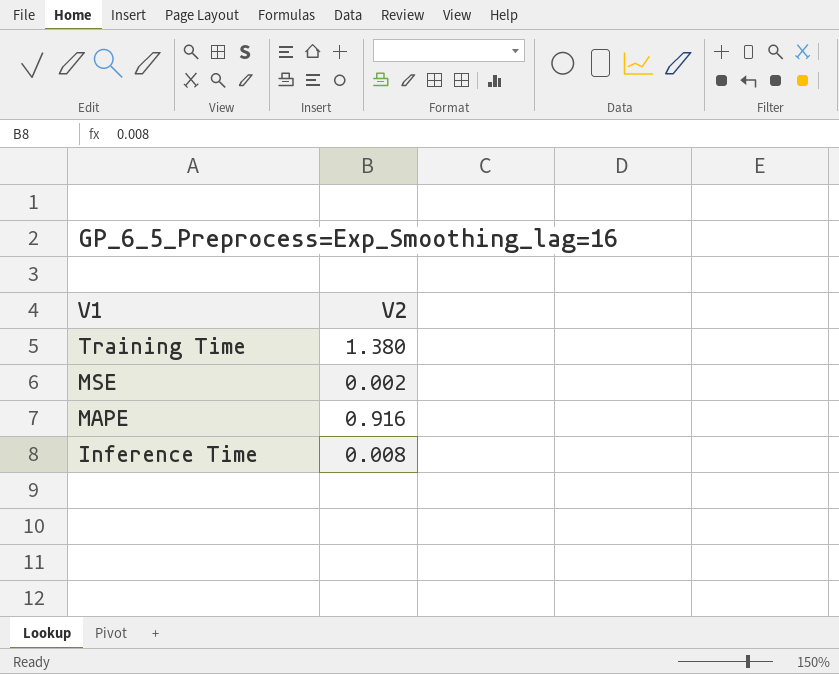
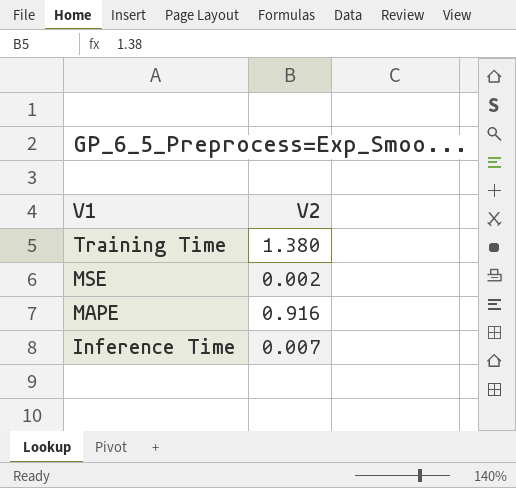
Inference Time | V2: 0.008 -> 0.007

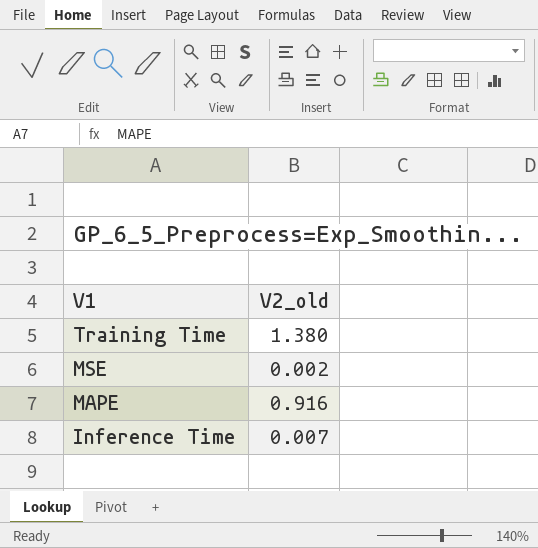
column name: V2 -> V2_old

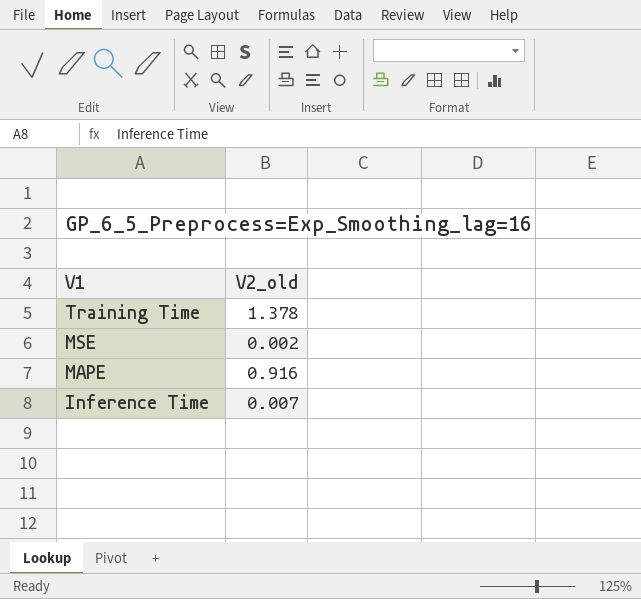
Training Time | V2_old: 1.380 -> 1.378

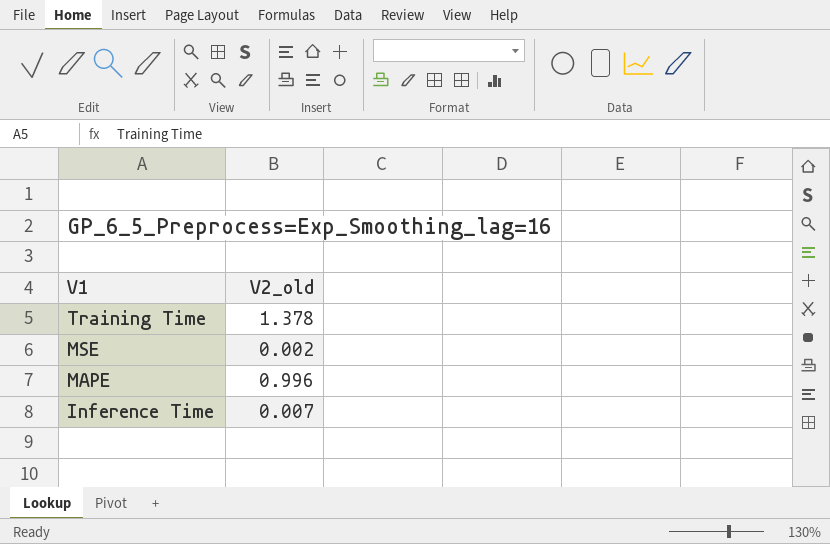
MAPE | V2_old: 0.916 -> 0.996

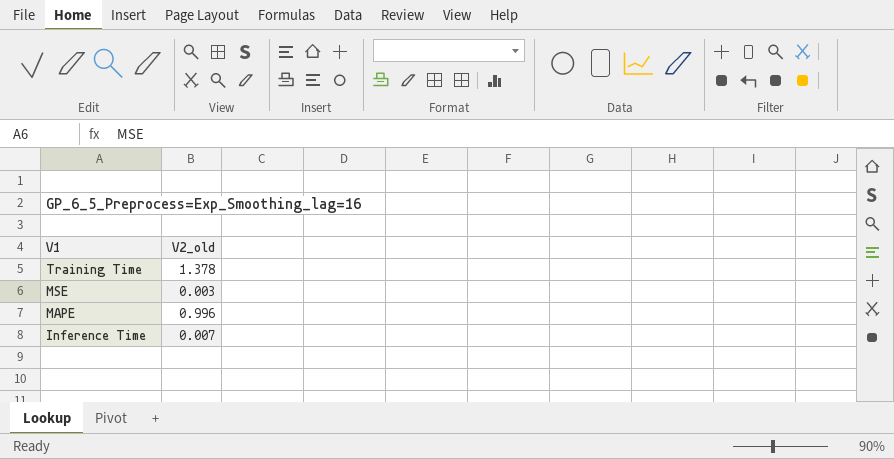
MSE | V2_old: 0.002 -> 0.003

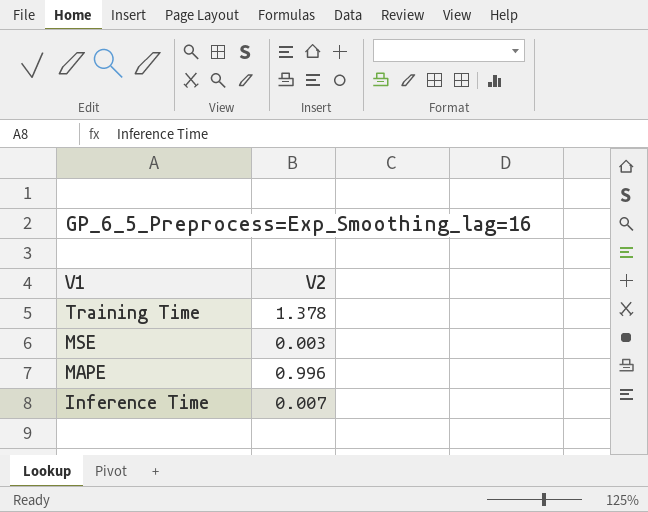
column name: V2_old -> V2

